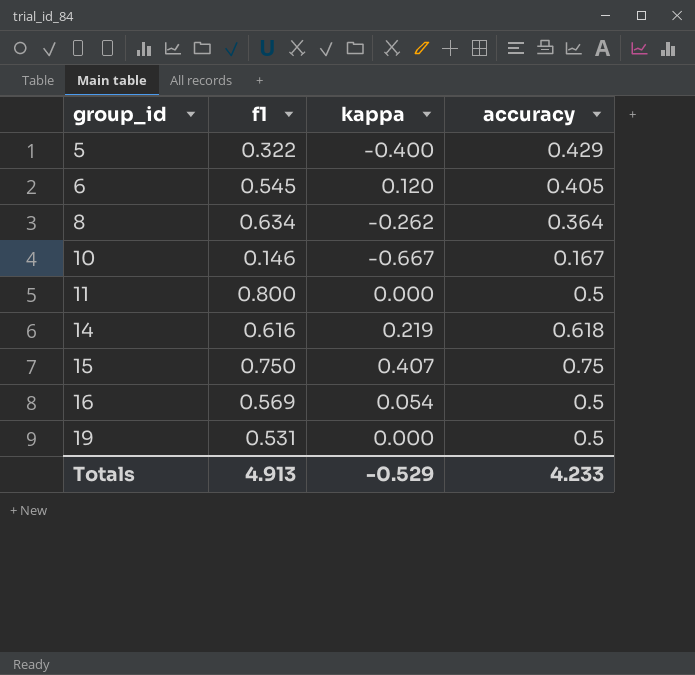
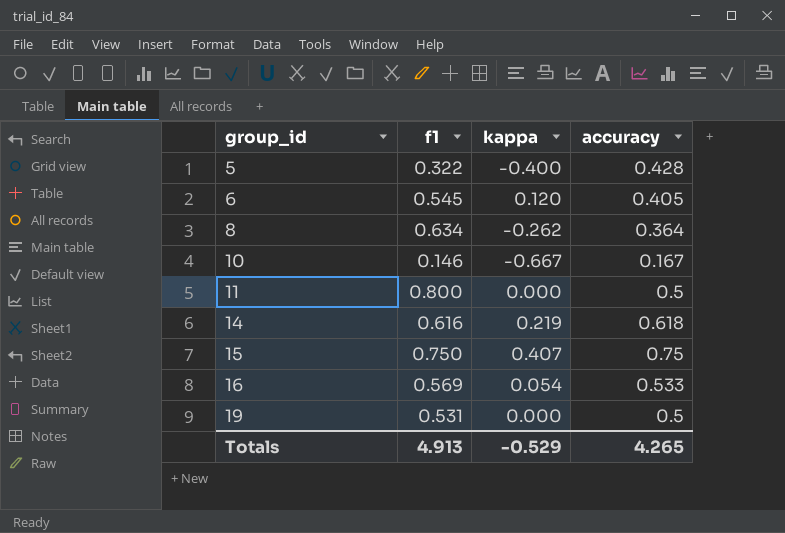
5 | accuracy: 0.429 -> 0.428
16 | accuracy: 0.5 -> 0.533
Totals | accuracy: 4.233 -> 4.265

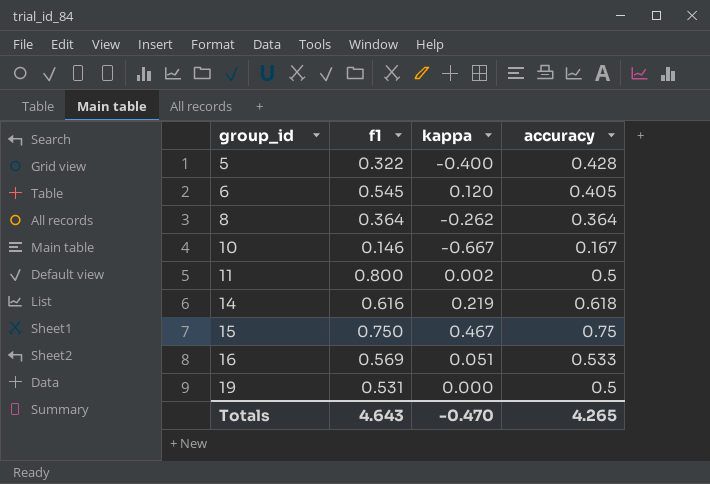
8 | f1: 0.634 -> 0.364
11 | kappa: 0.000 -> 0.002
15 | kappa: 0.407 -> 0.467
16 | kappa: 0.054 -> 0.051
Totals | f1: 4.913 -> 4.643
Totals | kappa: -0.529 -> -0.470

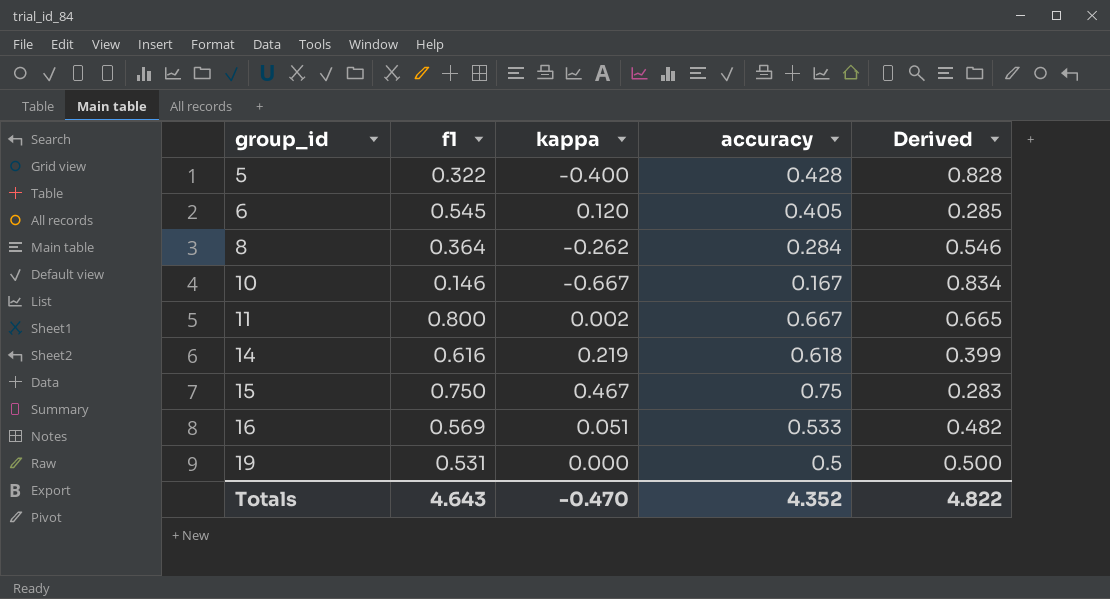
column Derived | formula: none -> [accuracy] - [kappa]
8 | accuracy: 0.364 -> 0.284
11 | accuracy: 0.5 -> 0.667
Totals | accuracy: 4.265 -> 4.352

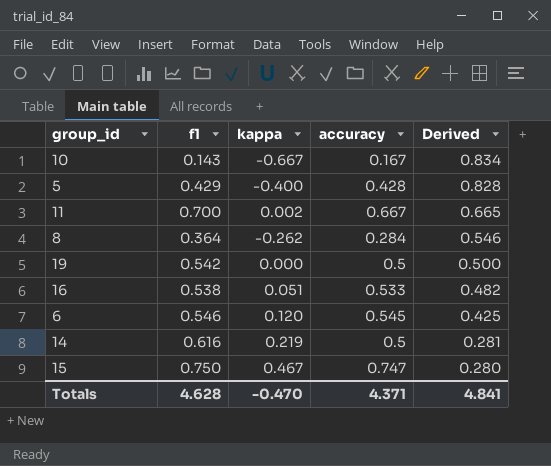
row order: group_id ascending -> Derived descending
10 | f1: 0.146 -> 0.143
5 | f1: 0.322 -> 0.429
11 | f1: 0.800 -> 0.700
19 | f1: 0.531 -> 0.542
16 | f1: 0.569 -> 0.538
6 | f1: 0.545 -> 0.546
6 | accuracy: 0.405 -> 0.545
6 | Derived: 0.285 -> 0.425
14 | accuracy: 0.618 -> 0.5
14 | Derived: 0.399 -> 0.281
15 | accuracy: 0.75 -> 0.747
15 | Derived: 0.283 -> 0.280
Totals | f1: 4.643 -> 4.628
Totals | accuracy: 4.352 -> 4.371
Totals | Derived: 4.822 -> 4.841

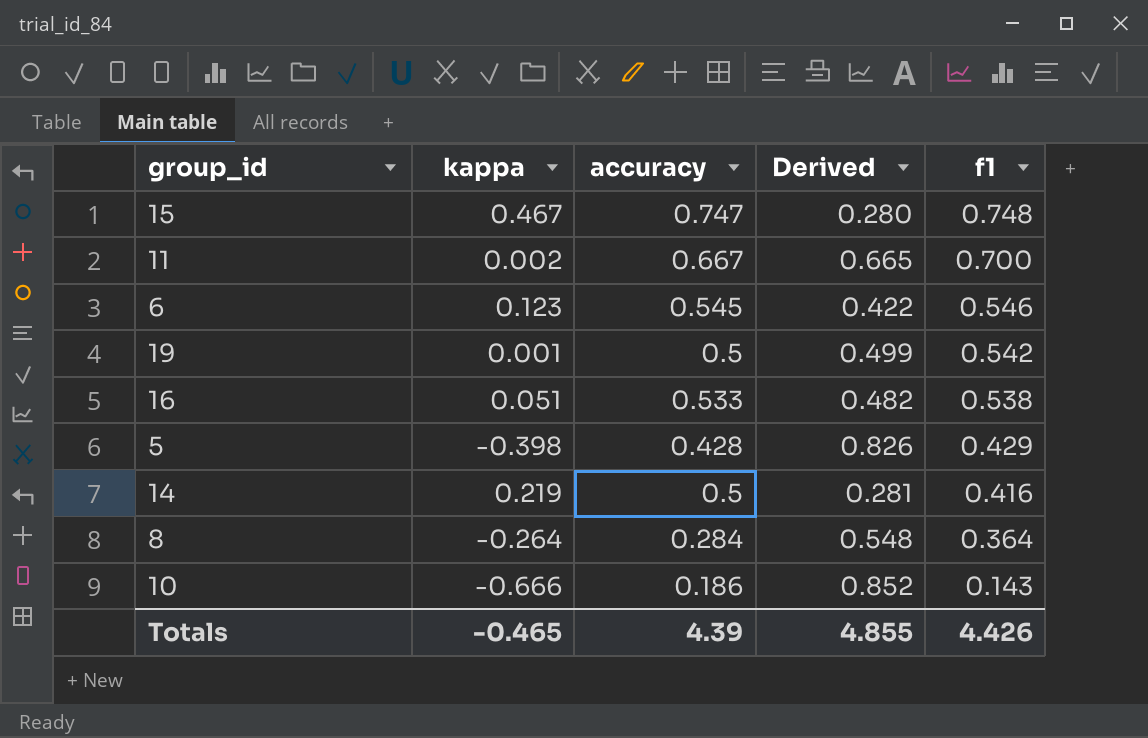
row order: Derived descending -> f1 descending
column f1 | position: 2 -> 5
15 | f1: 0.750 -> 0.748
6 | kappa: 0.120 -> 0.123
6 | Derived: 0.425 -> 0.422
19 | kappa: 0.000 -> 0.001
19 | Derived: 0.500 -> 0.499
5 | kappa: -0.400 -> -0.398
5 | Derived: 0.828 -> 0.826
14 | f1: 0.616 -> 0.416
8 | kappa: -0.262 -> -0.264
8 | Derived: 0.546 -> 0.548
10 | kappa: -0.667 -> -0.666
10 | accuracy: 0.167 -> 0.186
10 | Derived: 0.834 -> 0.852
Totals | kappa: -0.470 -> -0.465
Totals | accuracy: 4.371 -> 4.39
Totals | Derived: 4.841 -> 4.855
Totals | f1: 4.628 -> 4.426

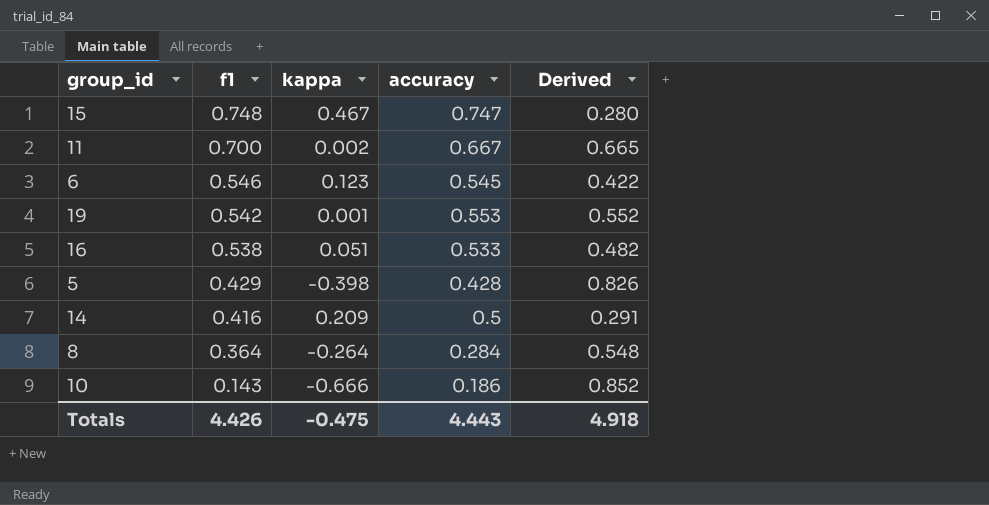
column f1 | position: 5 -> 2
19 | accuracy: 0.5 -> 0.553
19 | Derived: 0.499 -> 0.552
14 | kappa: 0.219 -> 0.209
14 | Derived: 0.281 -> 0.291
Totals | kappa: -0.465 -> -0.475
Totals | accuracy: 4.39 -> 4.443
Totals | Derived: 4.855 -> 4.918

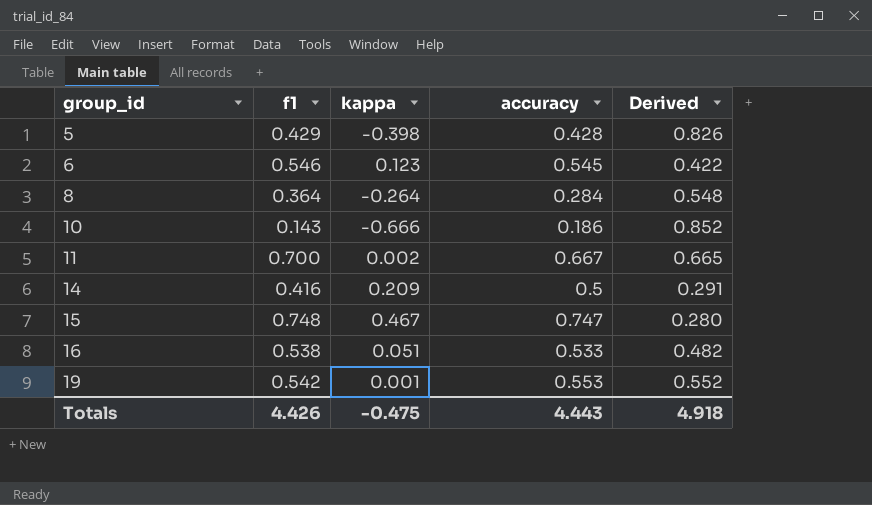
row order: f1 descending -> group_id ascending

